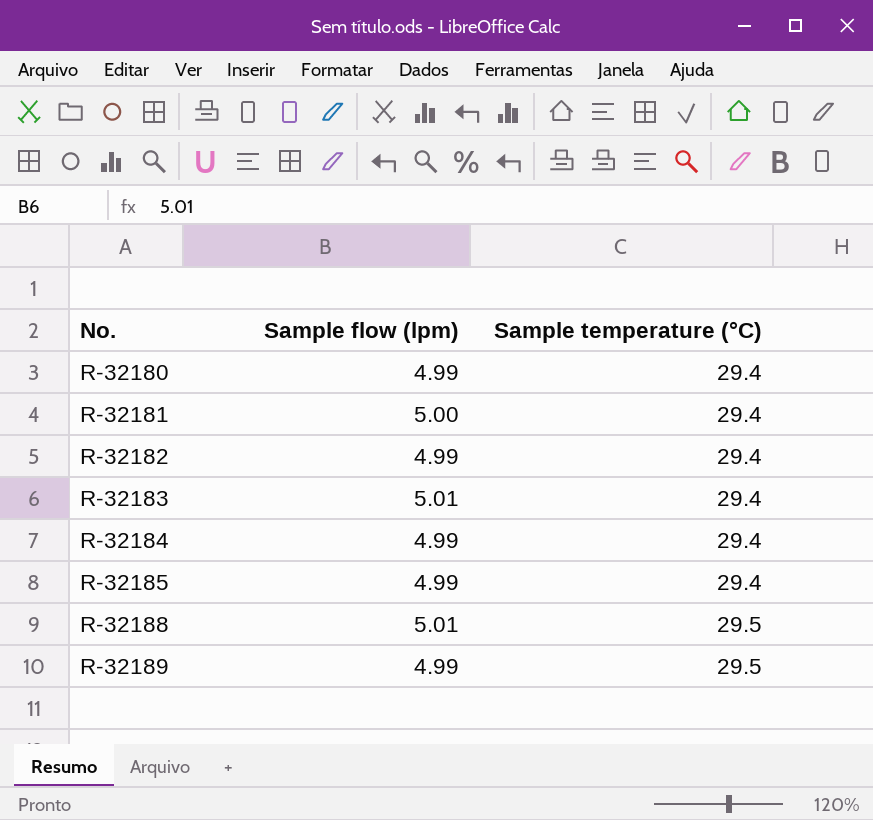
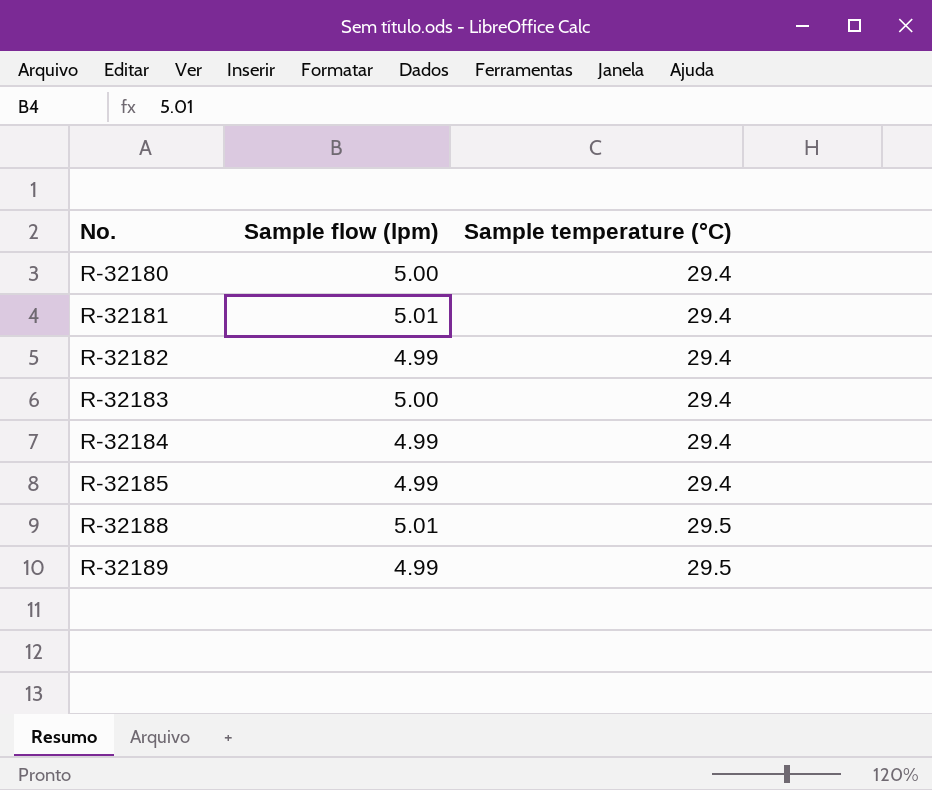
R-32180 | Sample flow (lpm): 4.99 -> 5.00
R-32181 | Sample flow (lpm): 5.00 -> 5.01
R-32183 | Sample flow (lpm): 5.01 -> 5.00

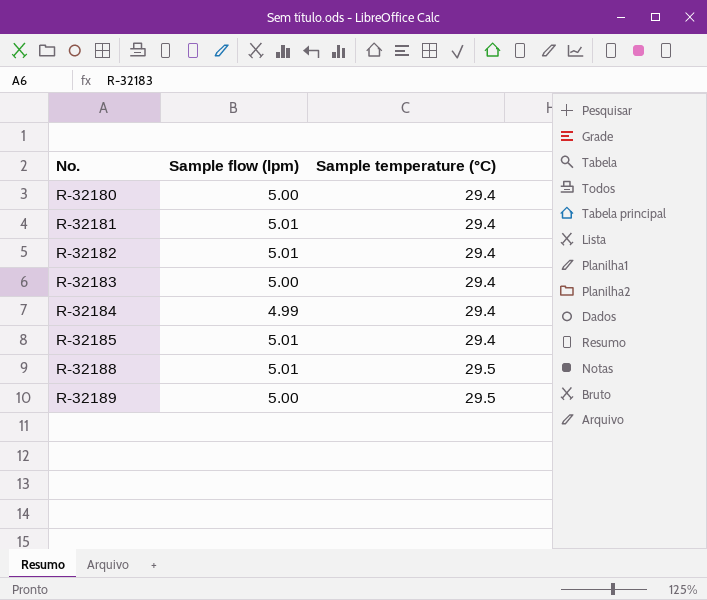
R-32182 | Sample flow (lpm): 4.99 -> 5.01
R-32185 | Sample flow (lpm): 4.99 -> 5.01
R-32189 | Sample flow (lpm): 4.99 -> 5.00

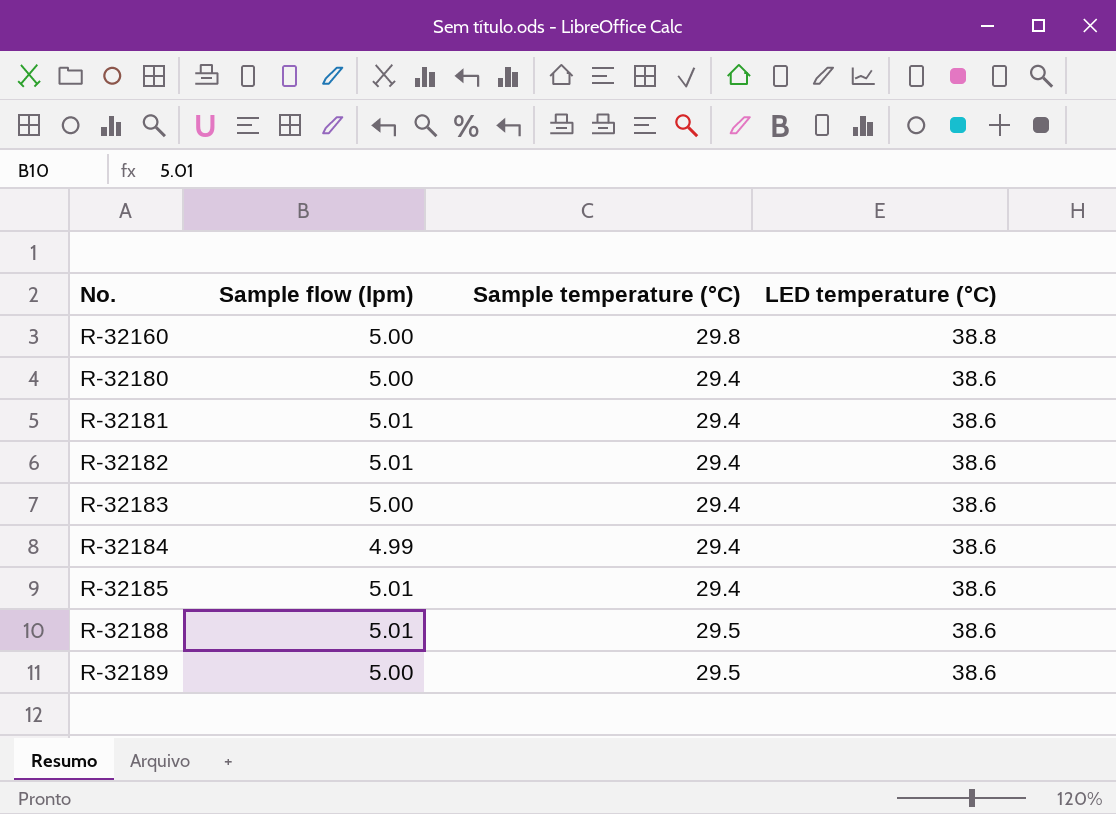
column LED temperature (°C) | position: none -> 4
row R-32160: none -> 5.00 | 29.8 | 38.8

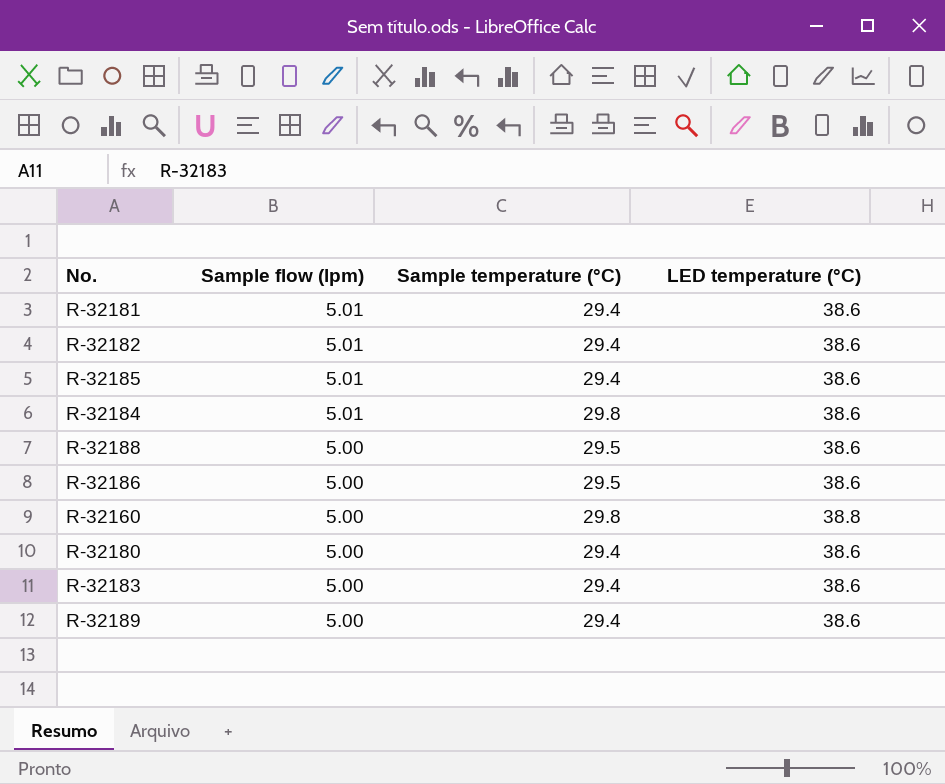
row order: No. ascending -> Sample flow (lpm) descending
R-32184 | Sample flow (lpm): 4.99 -> 5.01
R-32184 | Sample temperature (°C): 29.4 -> 29.8
R-32188 | Sample flow (lpm): 5.01 -> 5.00
row R-32186: none -> 5.00 | 29.5 | 38.6
R-32189 | Sample temperature (°C): 29.5 -> 29.4

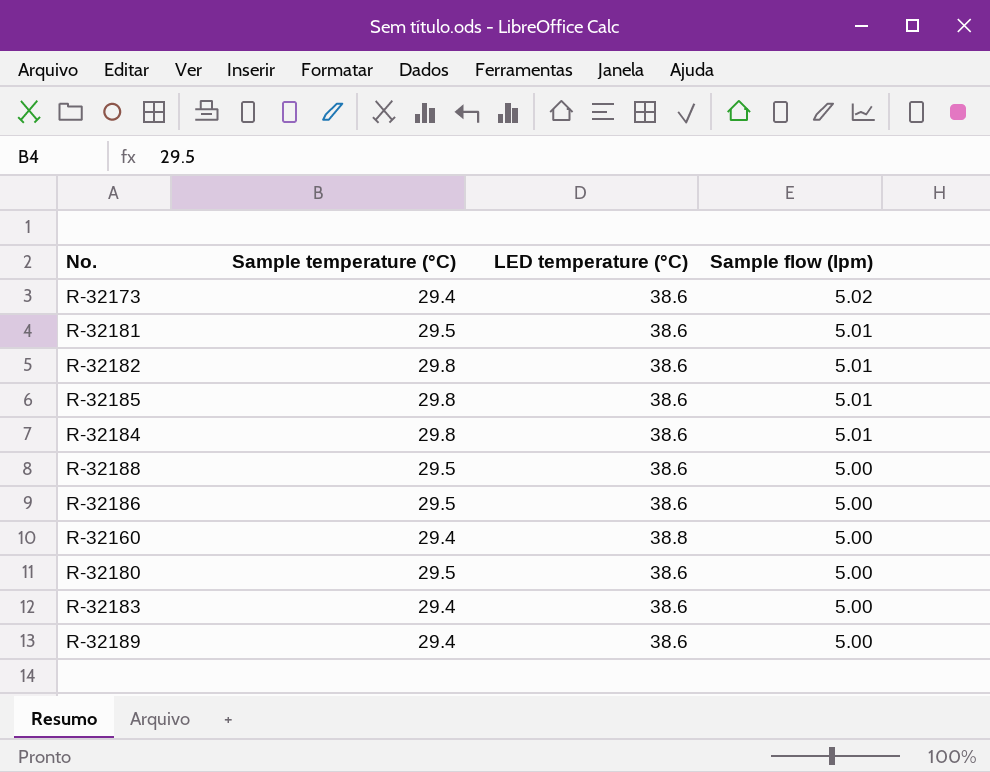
column Sample flow (lpm) | position: 2 -> 4
row R-32173: none -> 29.4 | 38.6 | 5.02
R-32181 | Sample temperature (°C): 29.4 -> 29.5
R-32182 | Sample temperature (°C): 29.4 -> 29.8
R-32185 | Sample temperature (°C): 29.4 -> 29.8
R-32160 | Sample temperature (°C): 29.8 -> 29.4
R-32180 | Sample temperature (°C): 29.4 -> 29.5

